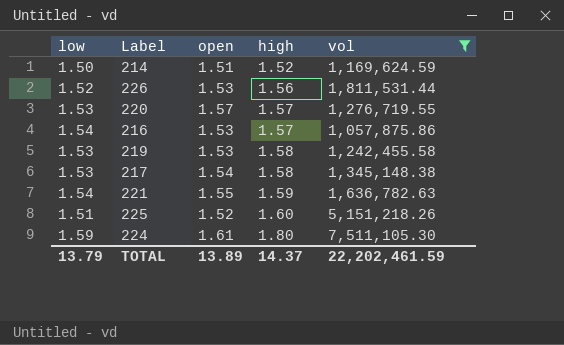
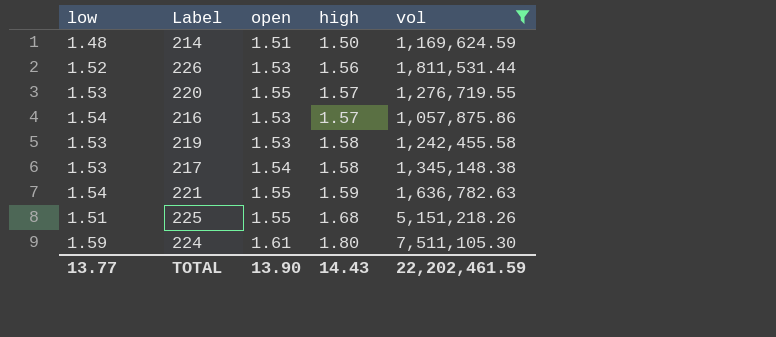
214 | low: 1.50 -> 1.48
214 | high: 1.52 -> 1.50
220 | open: 1.57 -> 1.55
225 | open: 1.52 -> 1.55
225 | high: 1.60 -> 1.68
TOTAL | low: 13.79 -> 13.77
TOTAL | open: 13.89 -> 13.90
TOTAL | high: 14.37 -> 14.43

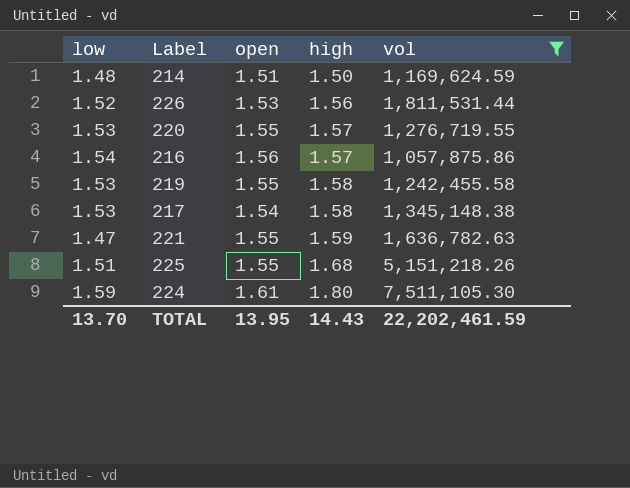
216 | open: 1.53 -> 1.56
219 | open: 1.53 -> 1.55
221 | low: 1.54 -> 1.47
TOTAL | low: 13.77 -> 13.70
TOTAL | open: 13.90 -> 13.95

